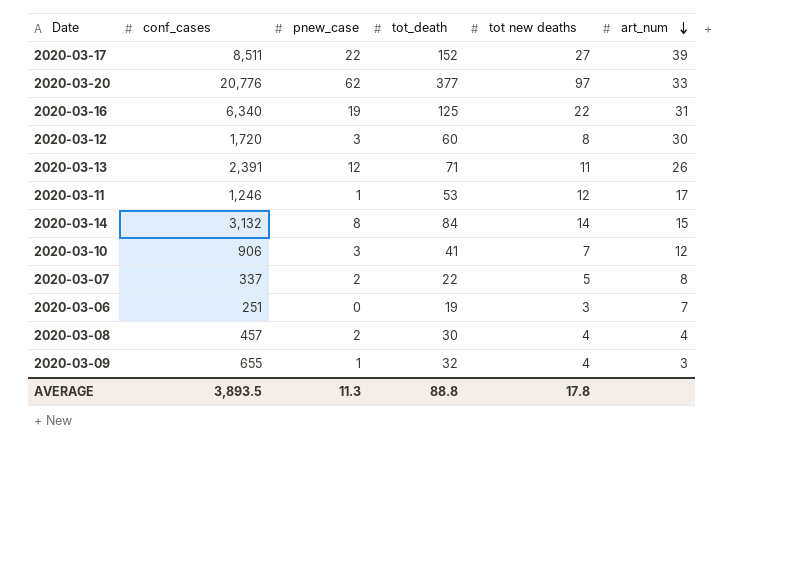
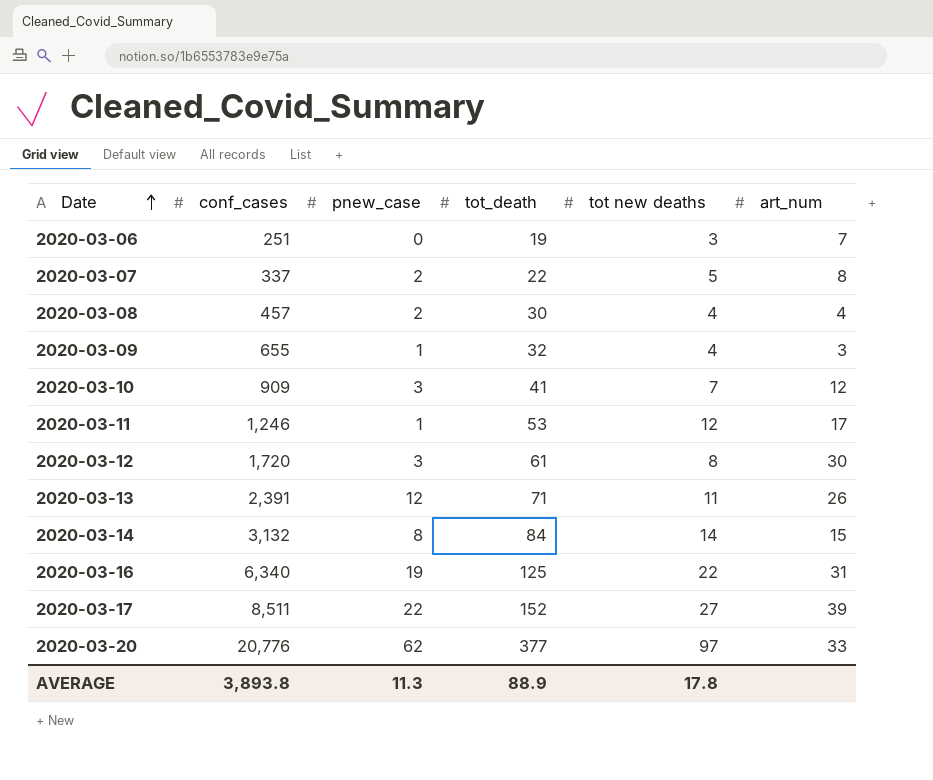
row order: art_num descending -> Date ascending
2020-03-10 | conf_cases: 906 -> 909
2020-03-12 | tot_death: 60 -> 61
AVERAGE | conf_cases: 3,893.5 -> 3,893.8
AVERAGE | tot_death: 88.8 -> 88.9

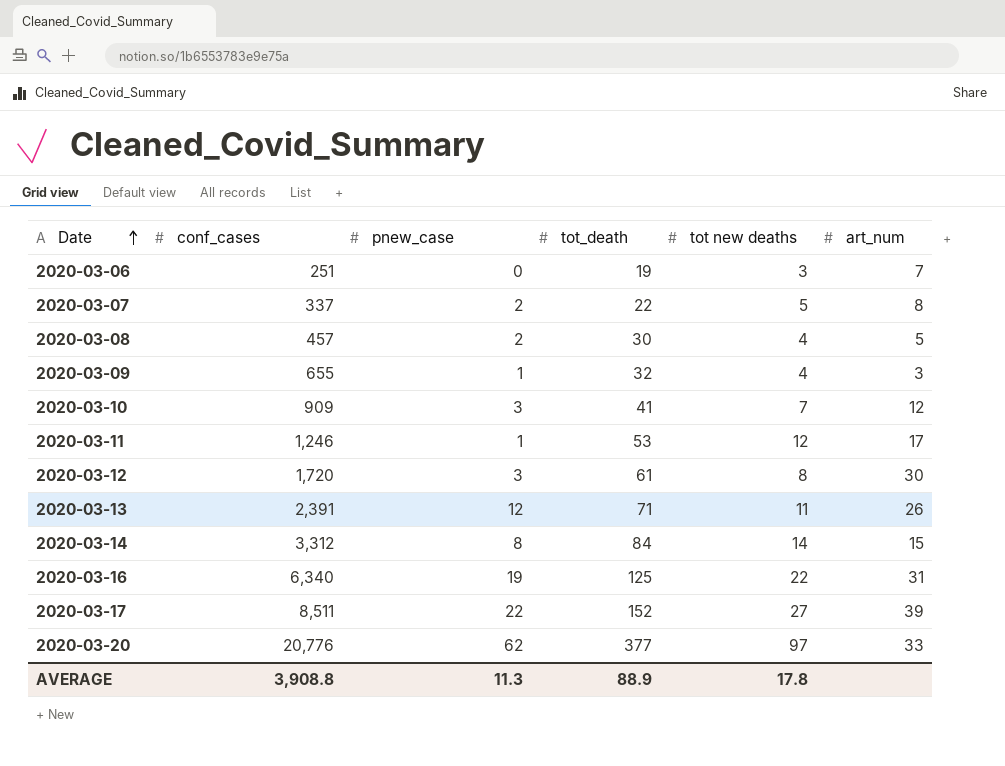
2020-03-08 | art_num: 4 -> 5
2020-03-14 | conf_cases: 3,132 -> 3,312
AVERAGE | conf_cases: 3,893.8 -> 3,908.8

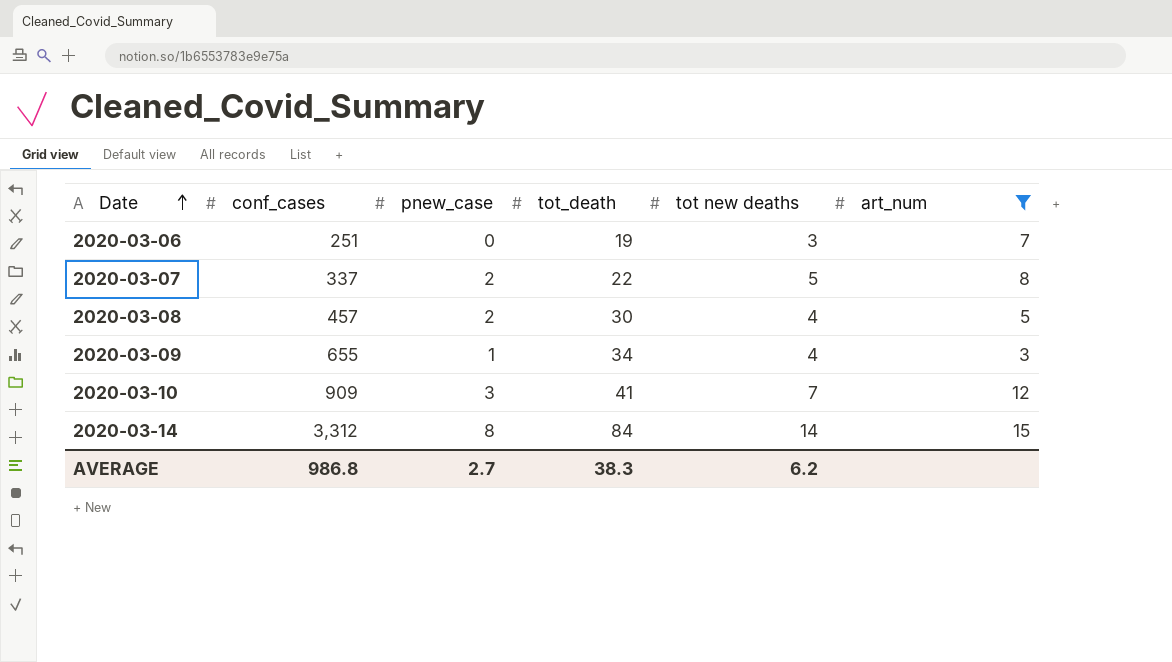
filter: none -> art_num <= 15
2020-03-09 | tot_death: 32 -> 34
AVERAGE | conf_cases: 3,908.8 -> 986.8
AVERAGE | pnew_case: 11.3 -> 2.7
AVERAGE | tot_death: 88.9 -> 38.3
AVERAGE | tot new deaths: 17.8 -> 6.2

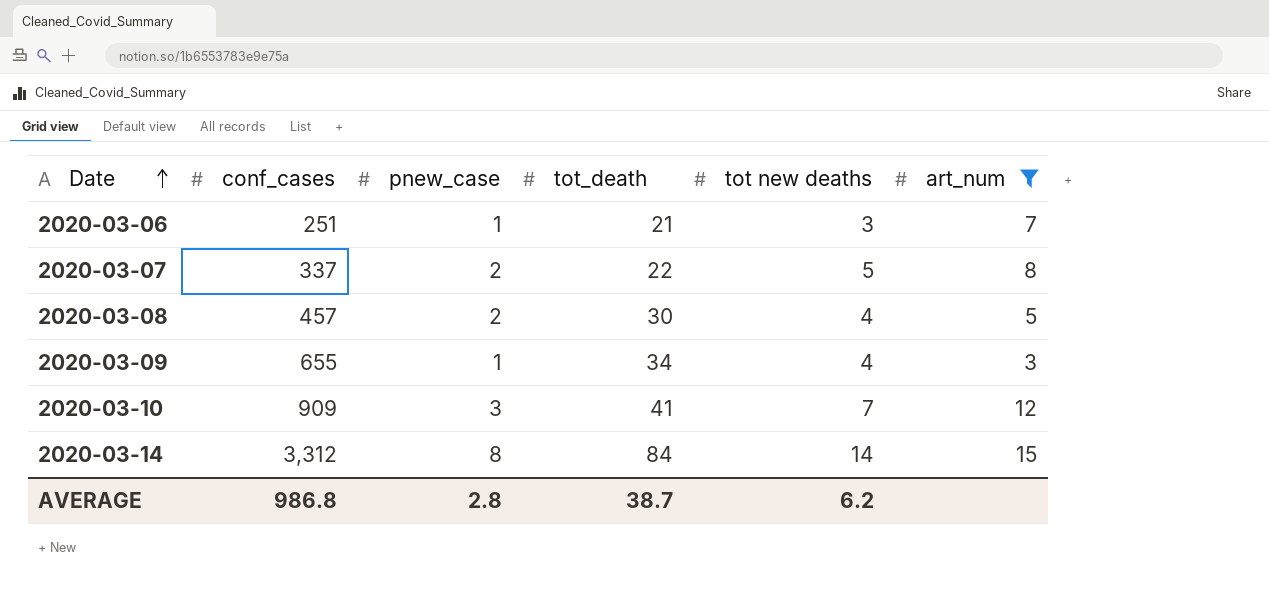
2020-03-06 | pnew_case: 0 -> 1
2020-03-06 | tot_death: 19 -> 21
AVERAGE | pnew_case: 2.7 -> 2.8
AVERAGE | tot_death: 38.3 -> 38.7

